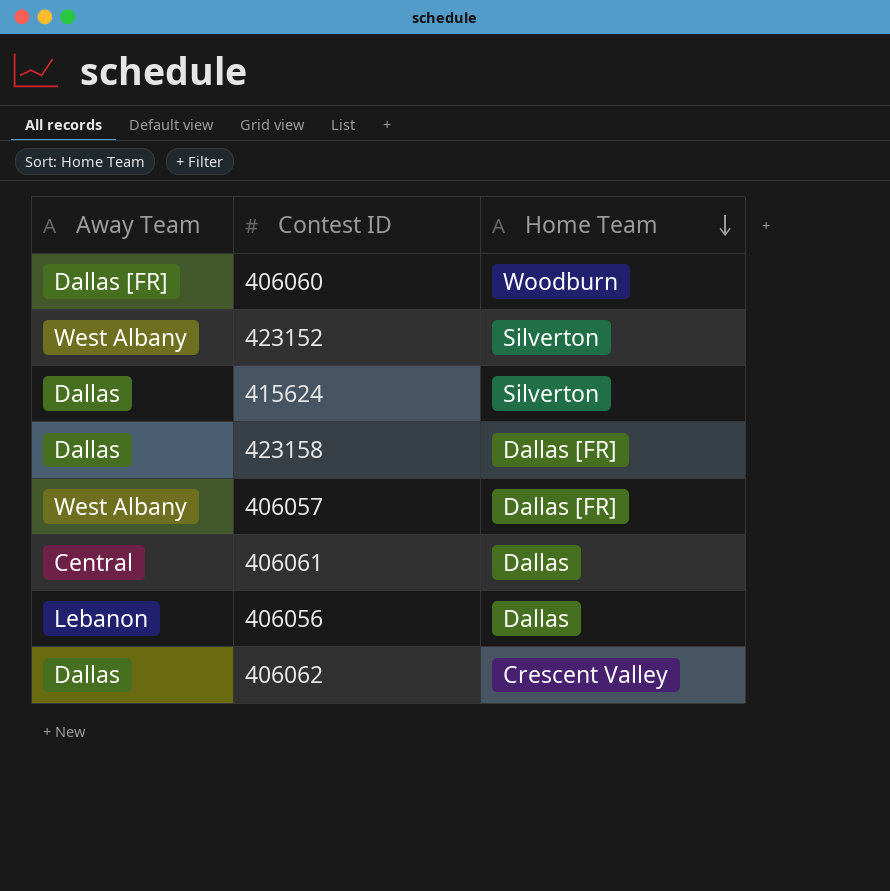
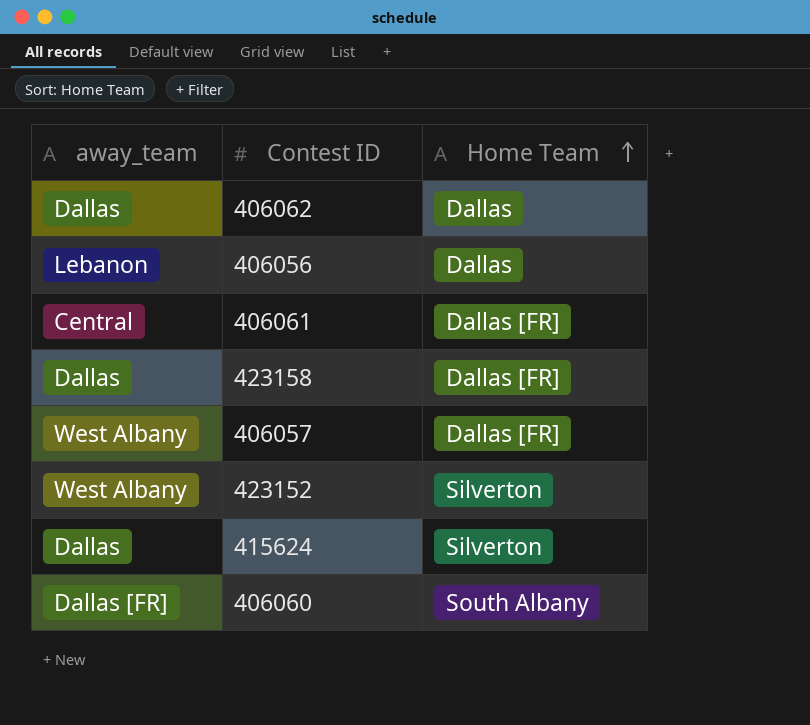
row order: Home Team descending -> Home Team ascending
column name: Away Team -> away_team
406062 | Home Team: Crescent Valley -> Dallas
406061 | Home Team: Dallas -> Dallas [FR]
406060 | Home Team: Woodburn -> South Albany

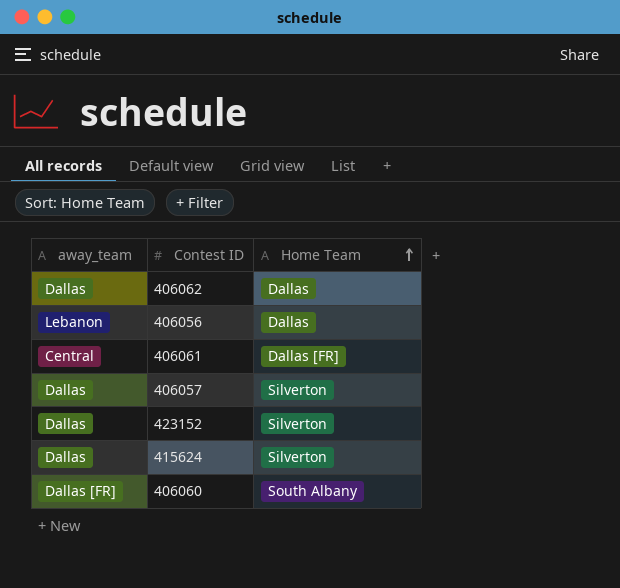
row 423158: Dallas | Dallas [FR] -> none
406057 | away_team: West Albany -> Dallas
406057 | Home Team: Dallas [FR] -> Silverton
423152 | away_team: West Albany -> Dallas

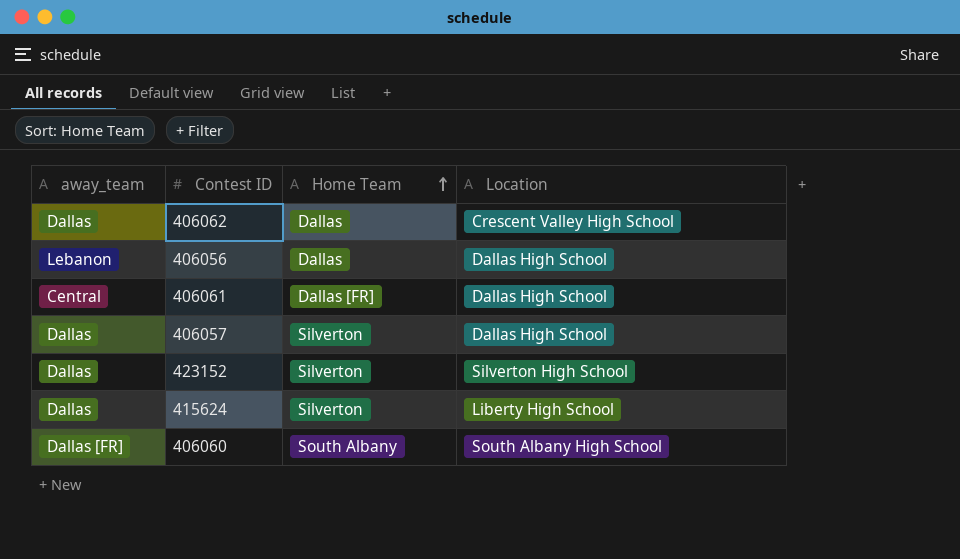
column Location | position: none -> 4

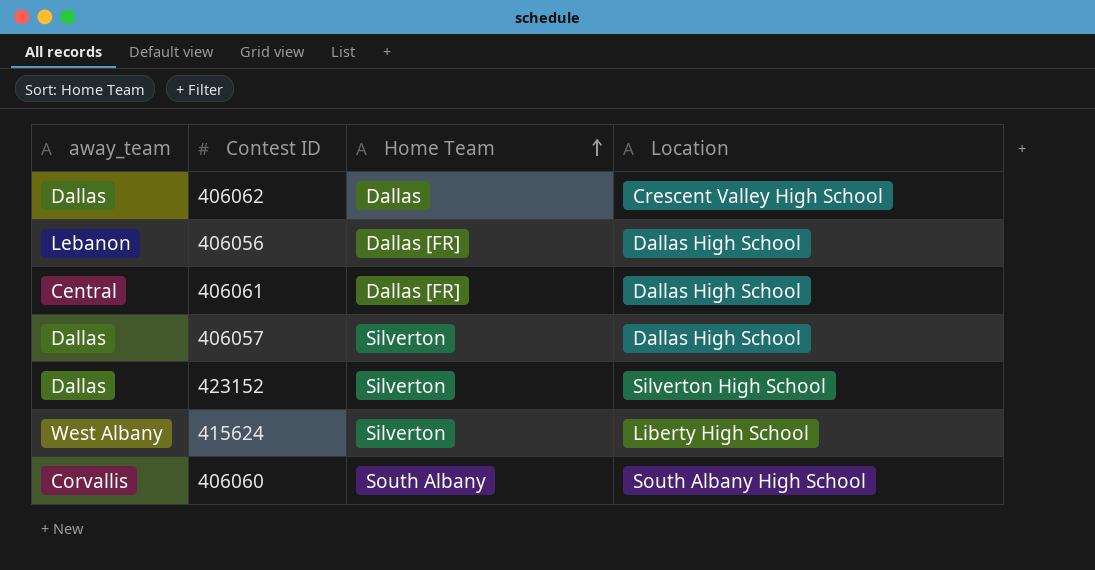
406056 | Home Team: Dallas -> Dallas [FR]
415624 | away_team: Dallas -> West Albany
406060 | away_team: Dallas [FR] -> Corvallis

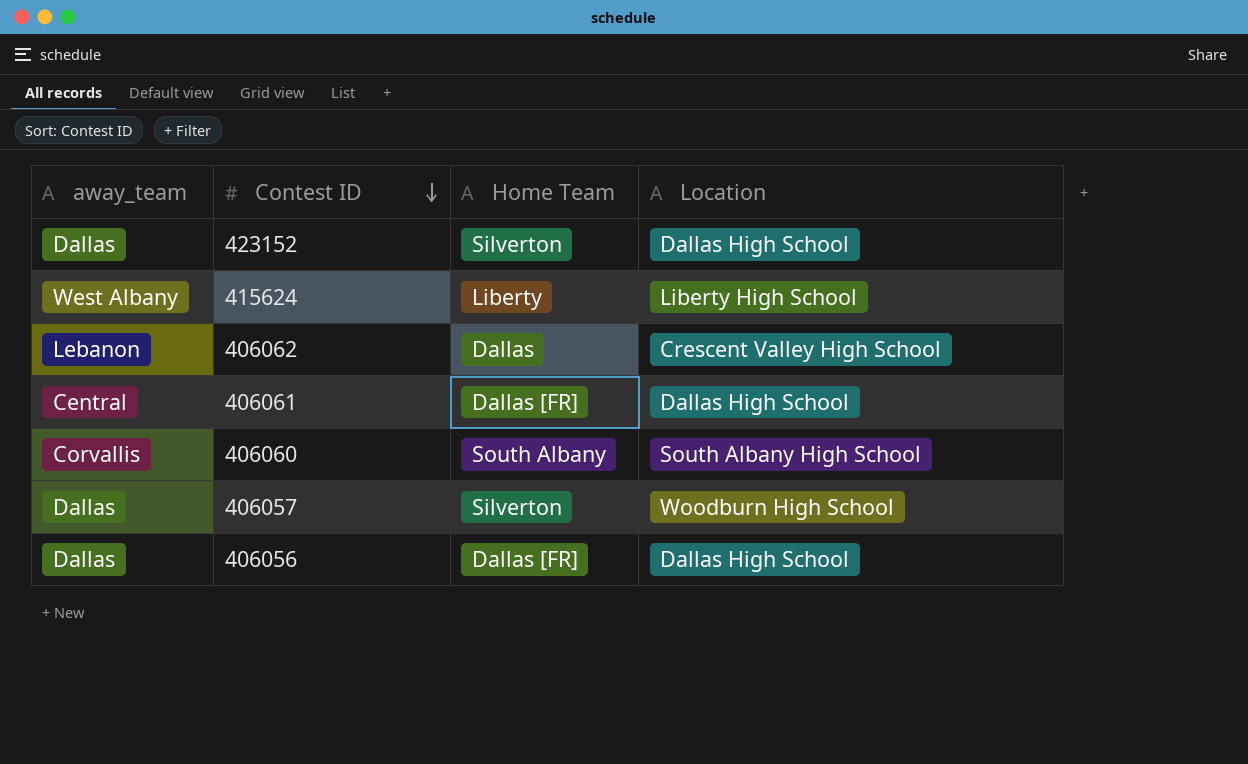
row order: Home Team ascending -> Contest ID descending
423152 | Location: Silverton High School -> Dallas High School
415624 | Home Team: Silverton -> Liberty
406062 | away_team: Dallas -> Lebanon
406057 | Location: Dallas High School -> Woodburn High School
406056 | away_team: Lebanon -> Dallas

